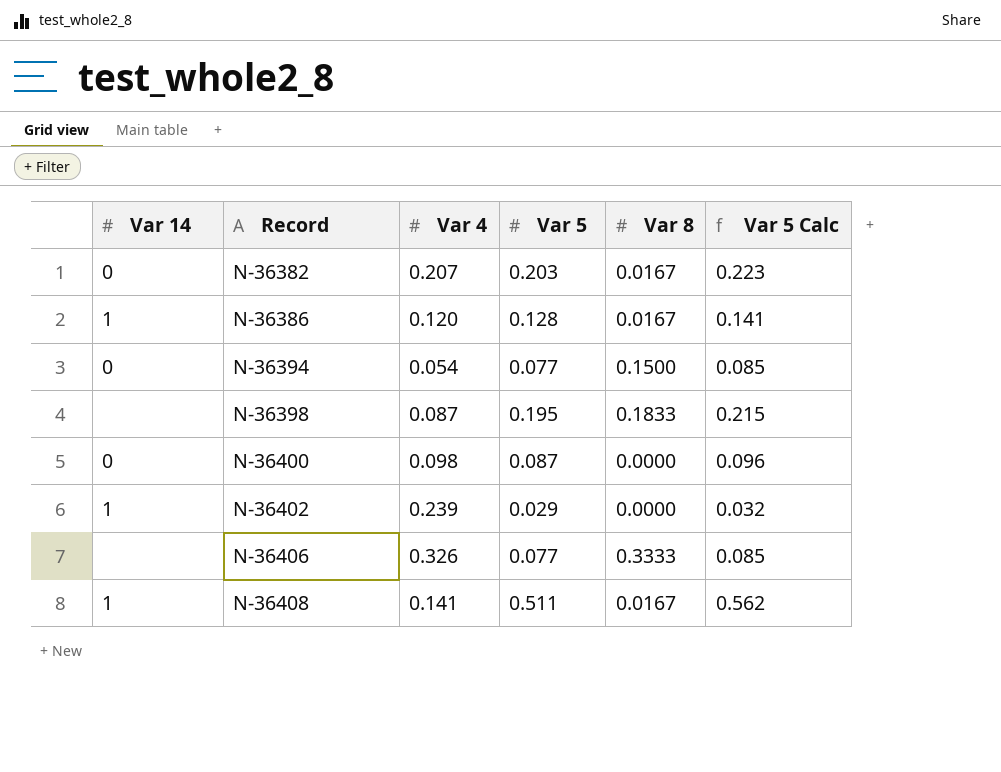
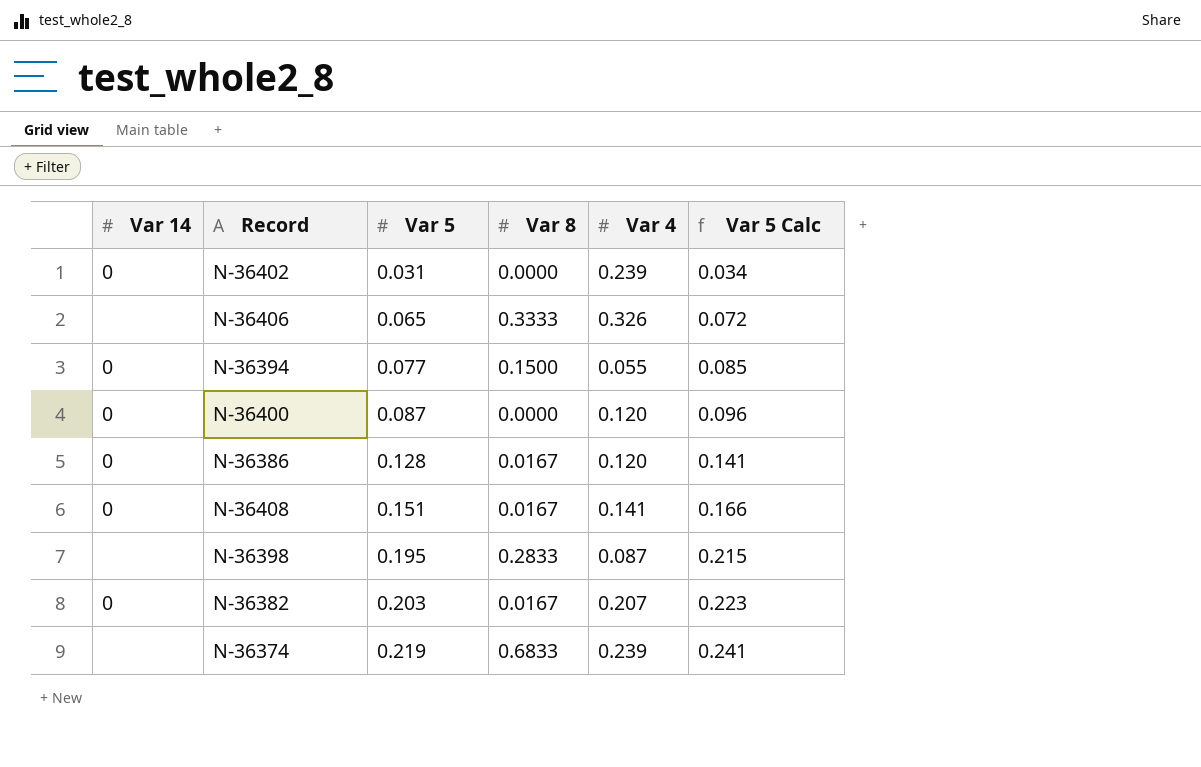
row order: Record ascending -> Var 5 ascending
column Var 4 | position: 3 -> 5
N-36402 | Var 14: 1 -> 0
N-36402 | Var 5: 0.029 -> 0.031
N-36402 | Var 5 Calc: 0.032 -> 0.034
N-36406 | Var 5: 0.077 -> 0.065
N-36406 | Var 5 Calc: 0.085 -> 0.072
N-36394 | Var 4: 0.054 -> 0.055
N-36400 | Var 4: 0.098 -> 0.120
N-36386 | Var 14: 1 -> 0
N-36408 | Var 14: 1 -> 0
N-36408 | Var 5: 0.511 -> 0.151
N-36408 | Var 5 Calc: 0.562 -> 0.166
N-36398 | Var 8: 0.1833 -> 0.2833
row N-36374: none -> none | 0.219 | 0.6833 | 0.239 | 0.241

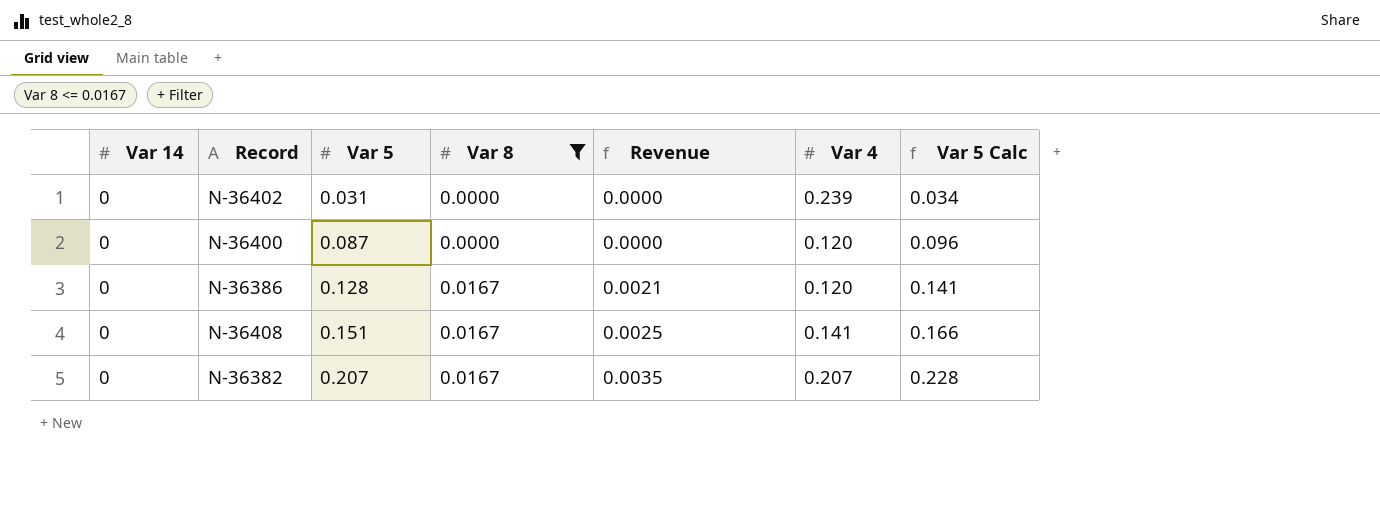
filter: none -> Var 8 <= 0.0167
column Revenue | formula: none -> [Var 5] * [Var 8]
N-36382 | Var 5: 0.203 -> 0.207
N-36382 | Var 5 Calc: 0.223 -> 0.228

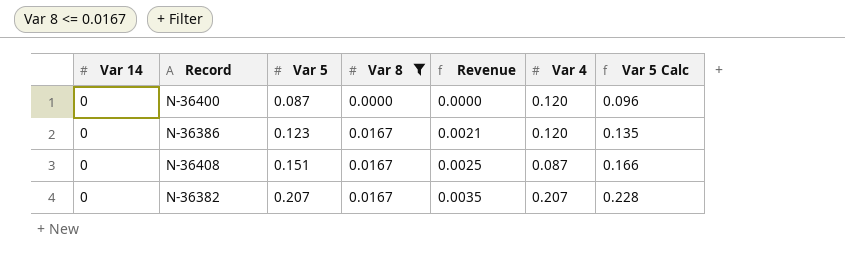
row N-36402: 0 | 0.031 | 0.0000 | 0.0000 | 0.239 | 0.034 -> none
N-36386 | Var 5: 0.128 -> 0.123
N-36386 | Var 5 Calc: 0.141 -> 0.135
N-36408 | Var 4: 0.141 -> 0.087

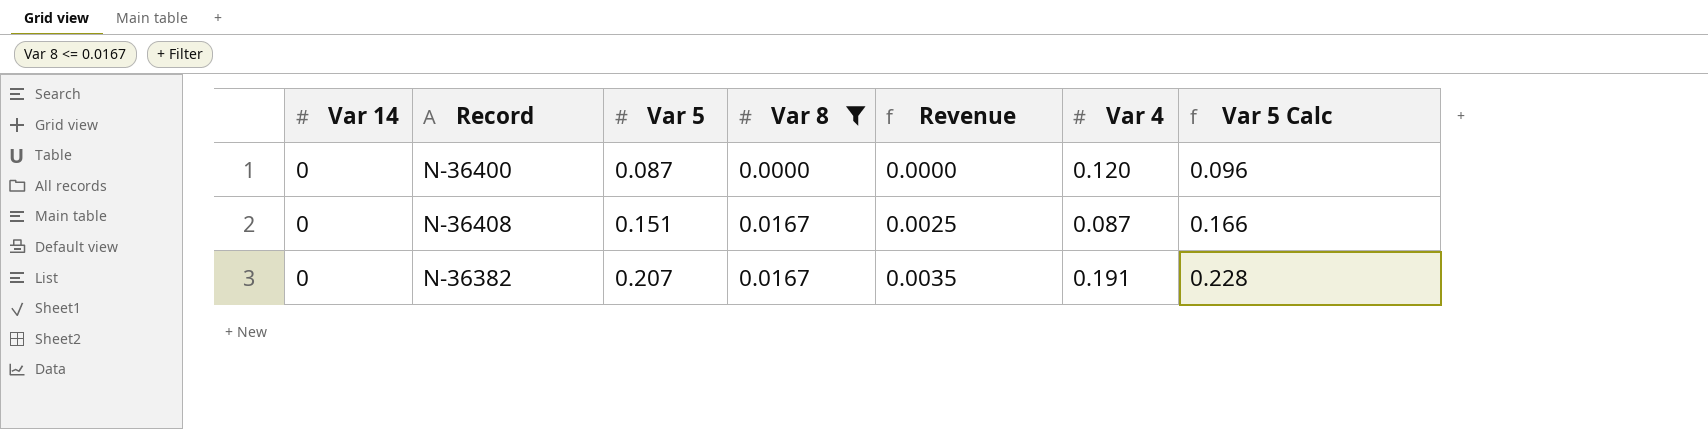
row N-36386: 0 | 0.123 | 0.0167 | 0.0021 | 0.120 | 0.135 -> none
N-36382 | Var 4: 0.207 -> 0.191

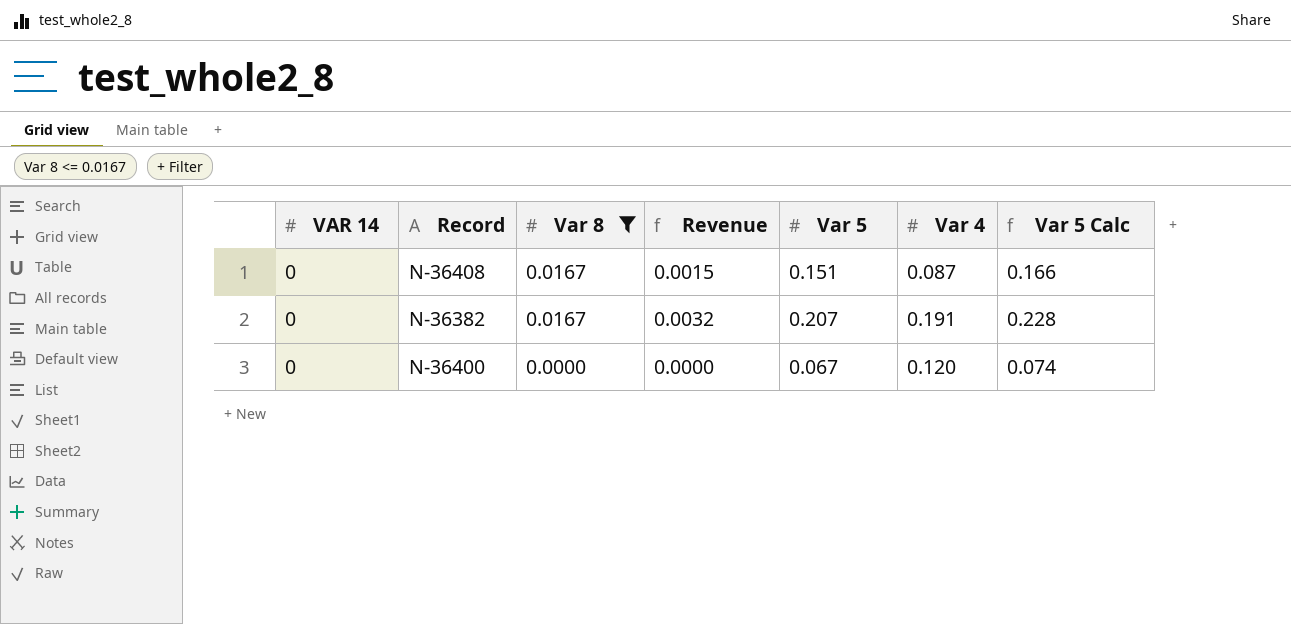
row order: Var 5 ascending -> Var 8 descending
column name: Var 14 -> VAR 14
column Revenue | formula: [Var 5] * [Var 8] -> [Var 8] * [Var 4]
column Var 5 | position: 3 -> 5
N-36400 | Var 5: 0.087 -> 0.067
N-36400 | Var 5 Calc: 0.096 -> 0.074

